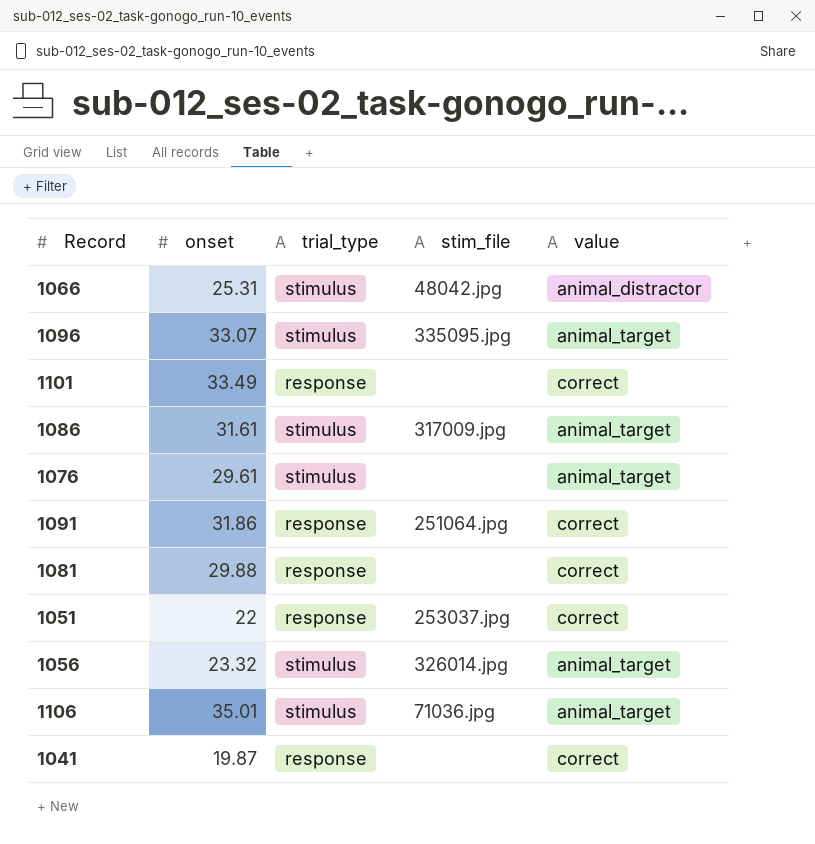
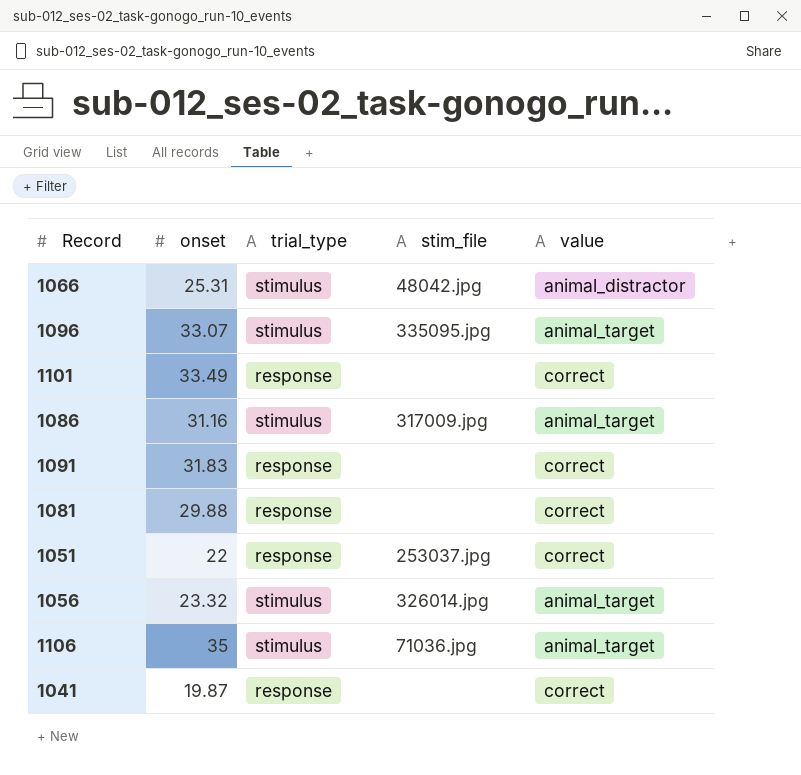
row 1076: 29.61 | stimulus | none | animal_target -> none
1086 | onset: 31.61 -> 31.16
1091 | onset: 31.86 -> 31.83
1091 | stim_file: 251064.jpg -> none
1106 | onset: 35.01 -> 35

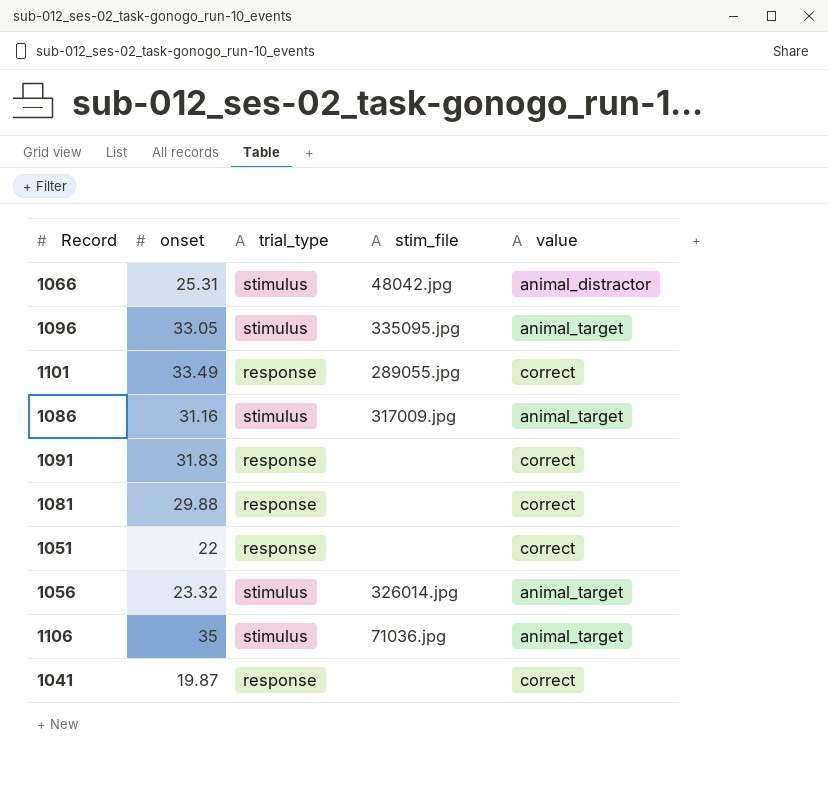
1096 | onset: 33.07 -> 33.05
1101 | stim_file: none -> 289055.jpg
1051 | stim_file: 253037.jpg -> none

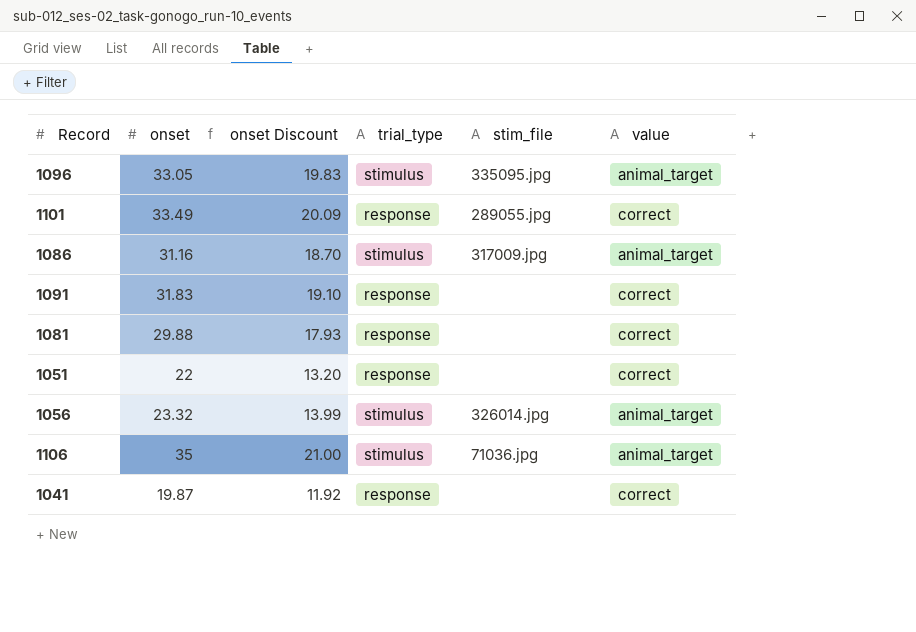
column onset Discount | formula: none -> [onset] * 0.6
row 1066: 25.31 | stimulus | 48042.jpg | animal_distractor -> none

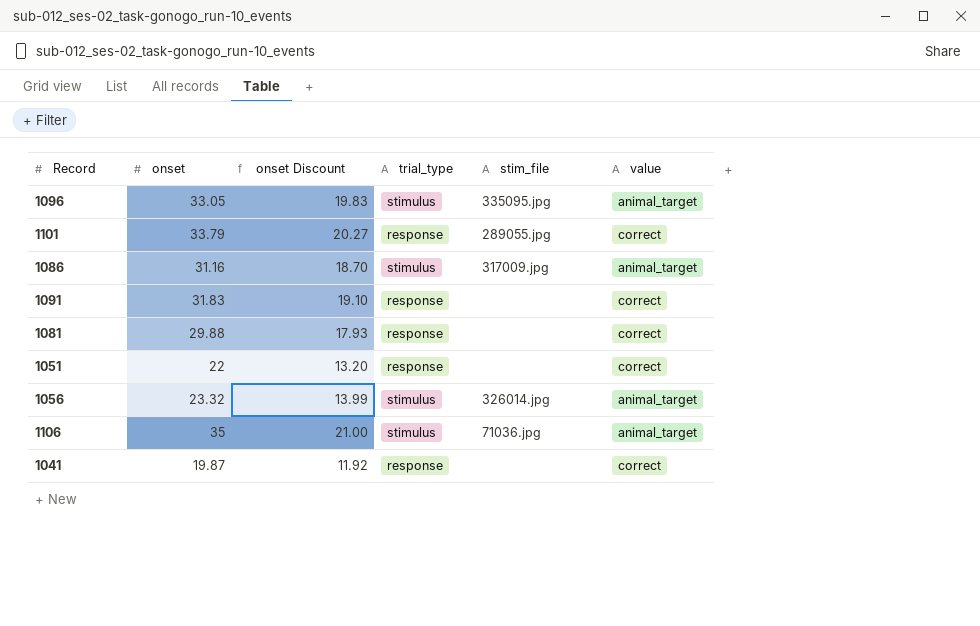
1101 | onset: 33.49 -> 33.79
1101 | onset Discount: 20.09 -> 20.27

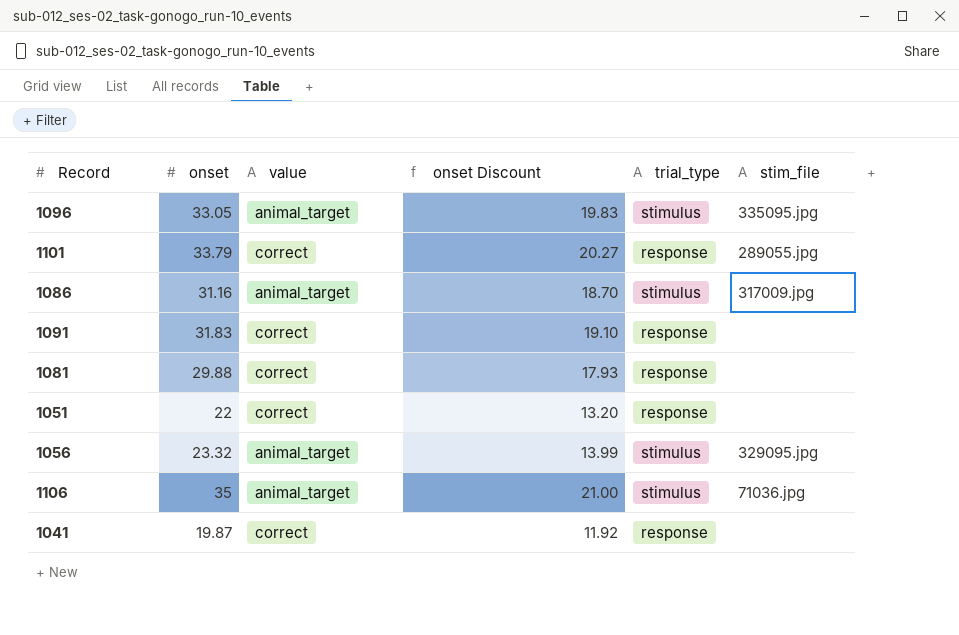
column value | position: 6 -> 3
1056 | stim_file: 326014.jpg -> 329095.jpg

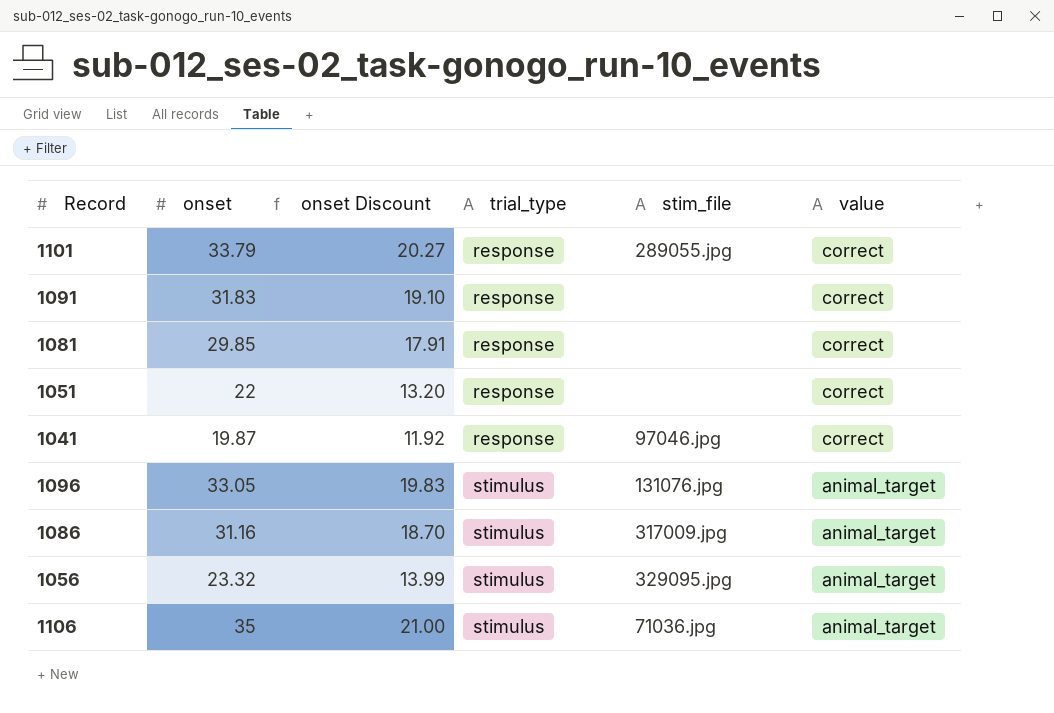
row order: none -> trial_type ascending
column value | position: 3 -> 6
1081 | onset: 29.88 -> 29.85
1081 | onset Discount: 17.93 -> 17.91
1041 | stim_file: none -> 97046.jpg
1096 | stim_file: 335095.jpg -> 131076.jpg

